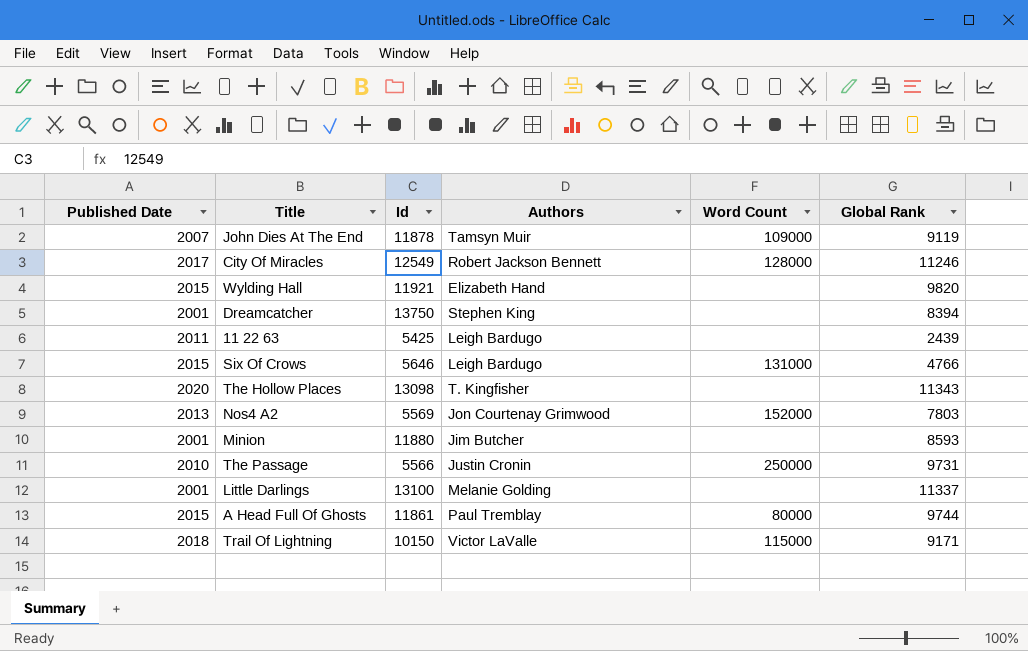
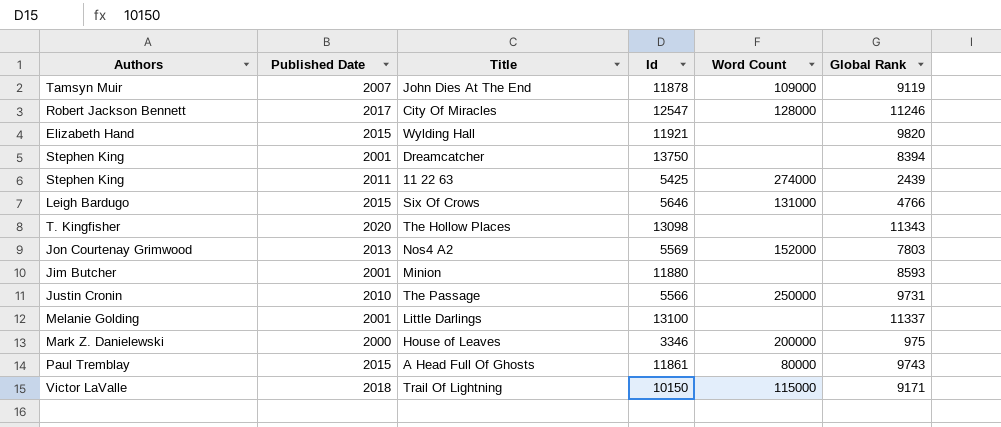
column Authors | position: 4 -> 1
City Of Miracles | Id: 12549 -> 12547
11 22 63 | Authors: Leigh Bardugo -> Stephen King
11 22 63 | Word Count: none -> 274000
row House of Leaves: none -> Mark Z. Danielewski | 2000 | 3346 | 200000 | 975
A Head Full Of Ghosts | Global Rank: 9744 -> 9743

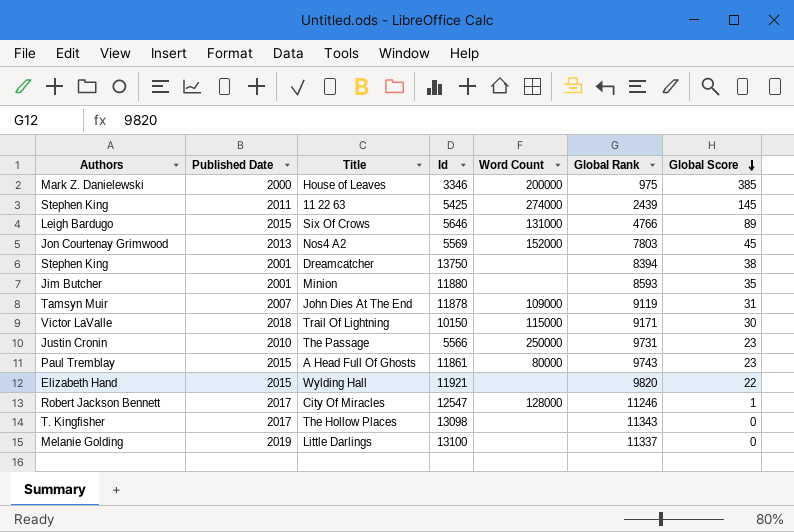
row order: none -> Global Score descending
column Global Score | position: none -> 7
The Hollow Places | Published Date: 2020 -> 2017
Little Darlings | Published Date: 2001 -> 2019

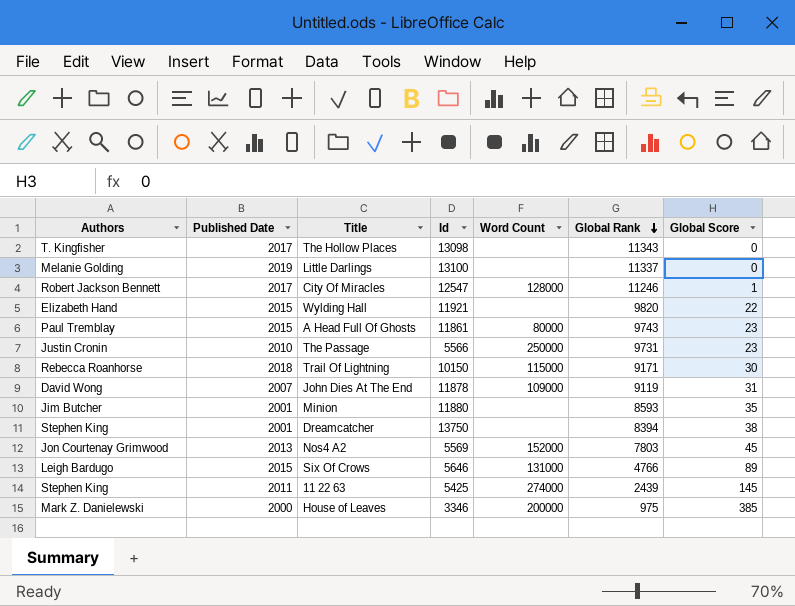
row order: Global Score descending -> Global Rank descending
Trail Of Lightning | Authors: Victor LaValle -> Rebecca Roanhorse
John Dies At The End | Authors: Tamsyn Muir -> David Wong

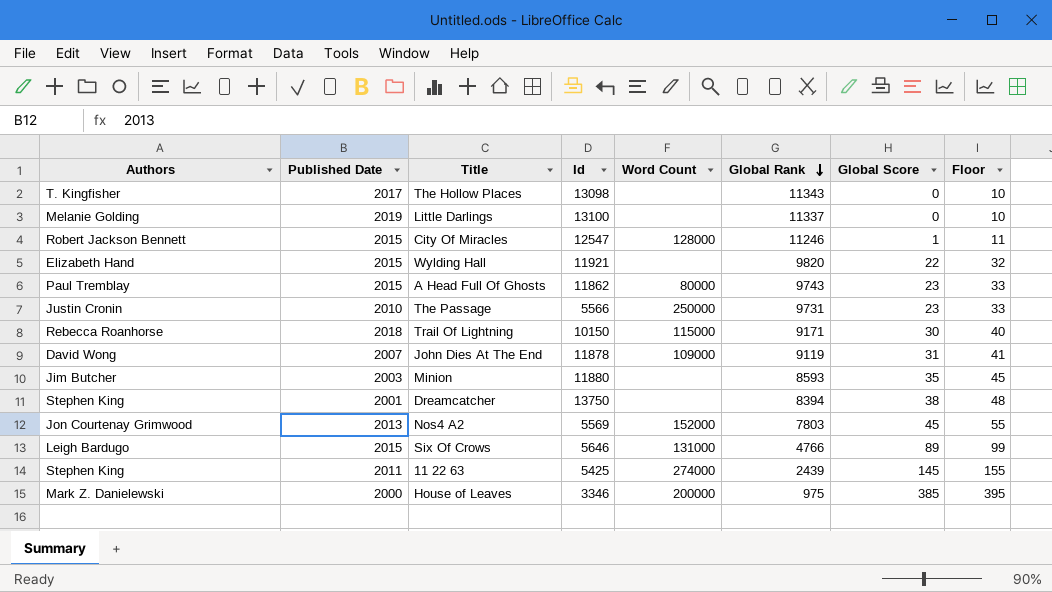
column Floor | formula: none -> [Global Score] + 10
City Of Miracles | Published Date: 2017 -> 2015
A Head Full Of Ghosts | Id: 11861 -> 11862
Minion | Published Date: 2001 -> 2003

